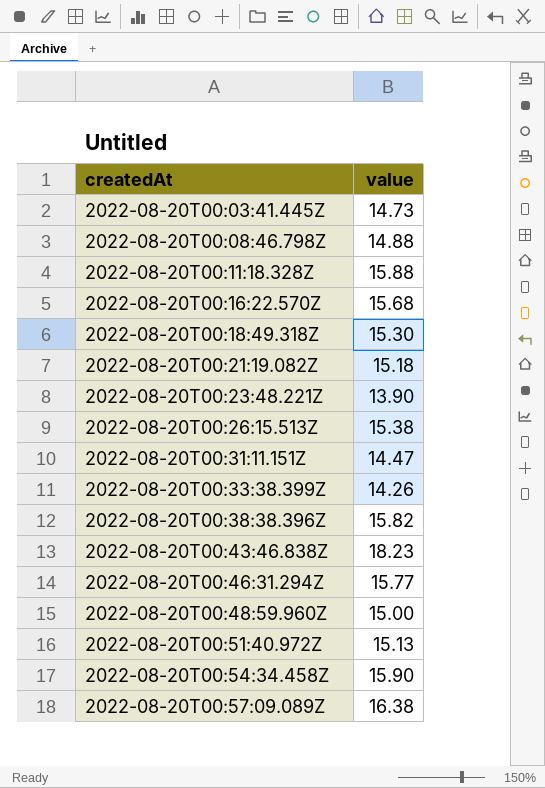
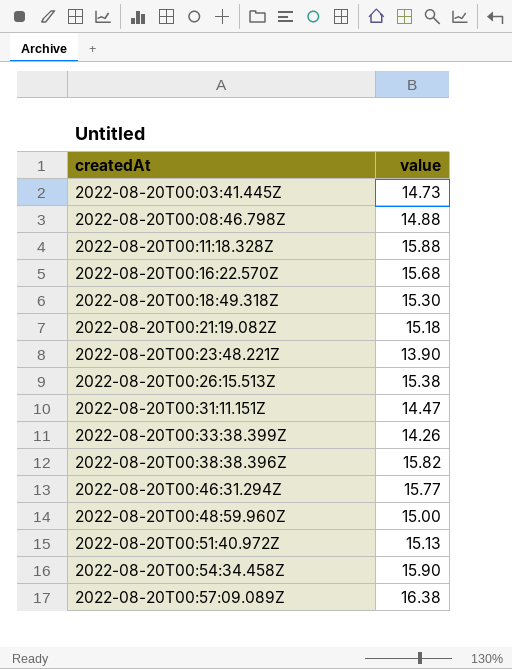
row 2022-08-20T00:43:46.838Z: 18.23 -> none

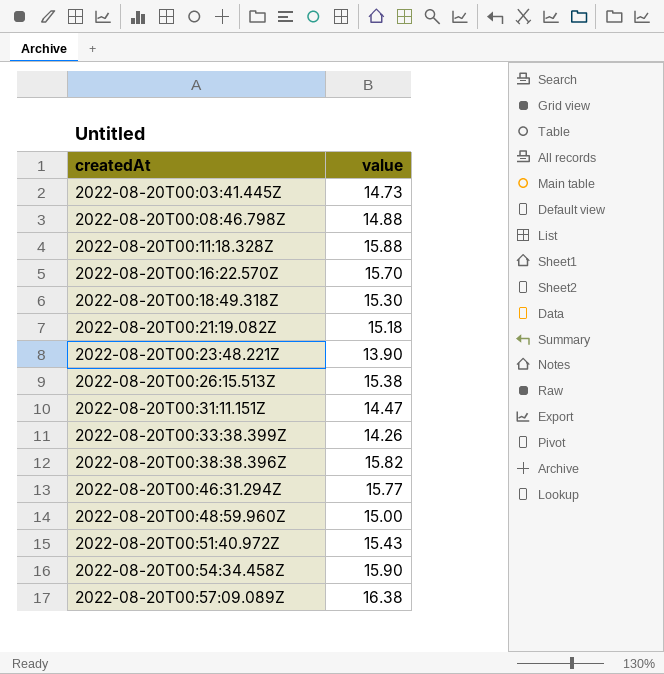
2022-08-20T00:16:22.570Z | value: 15.68 -> 15.70
2022-08-20T00:51:40.972Z | value: 15.13 -> 15.43

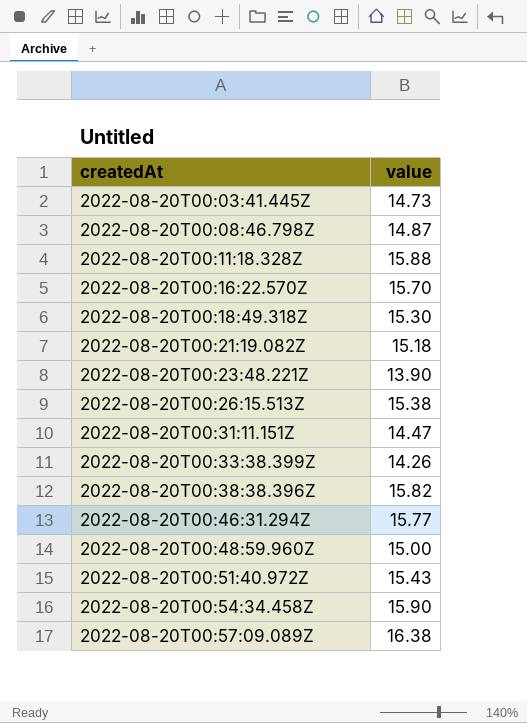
2022-08-20T00:08:46.798Z | value: 14.88 -> 14.87

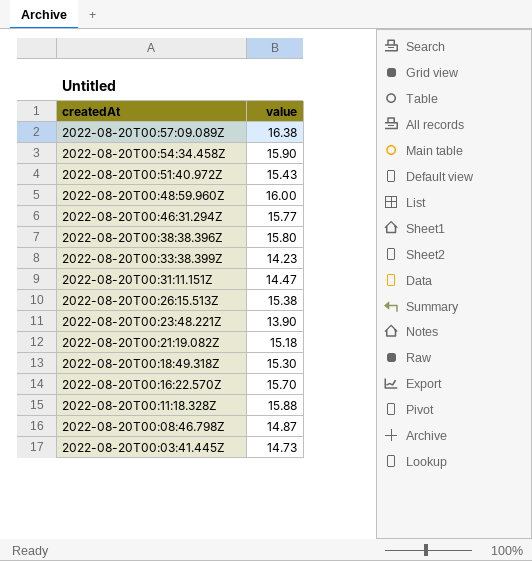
row order: createdAt ascending -> createdAt descending
2022-08-20T00:48:59.960Z | value: 15.00 -> 16.00
2022-08-20T00:38:38.396Z | value: 15.82 -> 15.80
2022-08-20T00:33:38.399Z | value: 14.26 -> 14.23

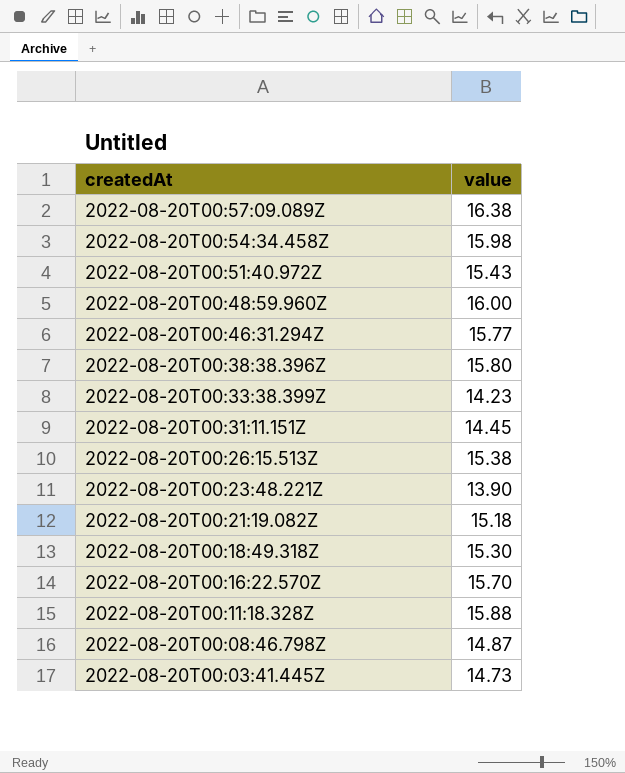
2022-08-20T00:54:34.458Z | value: 15.90 -> 15.98
2022-08-20T00:31:11.151Z | value: 14.47 -> 14.45

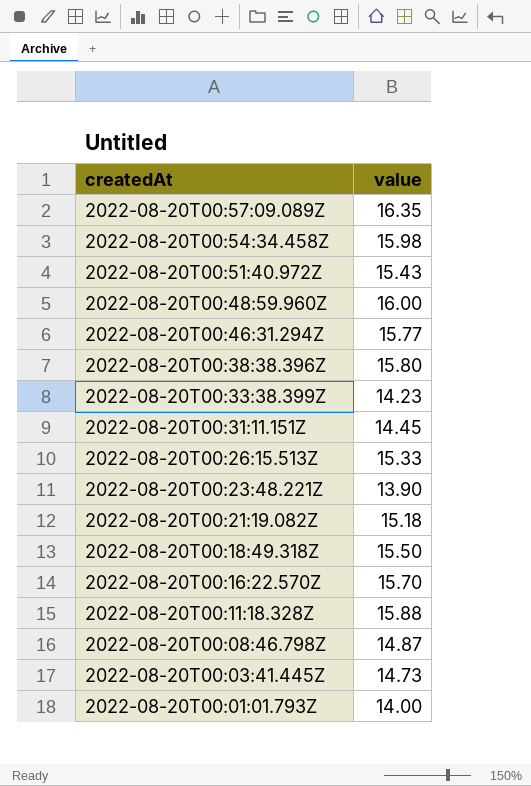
2022-08-20T00:57:09.089Z | value: 16.38 -> 16.35
2022-08-20T00:26:15.513Z | value: 15.38 -> 15.33
2022-08-20T00:18:49.318Z | value: 15.30 -> 15.50
row 2022-08-20T00:01:01.793Z: none -> 14.00

